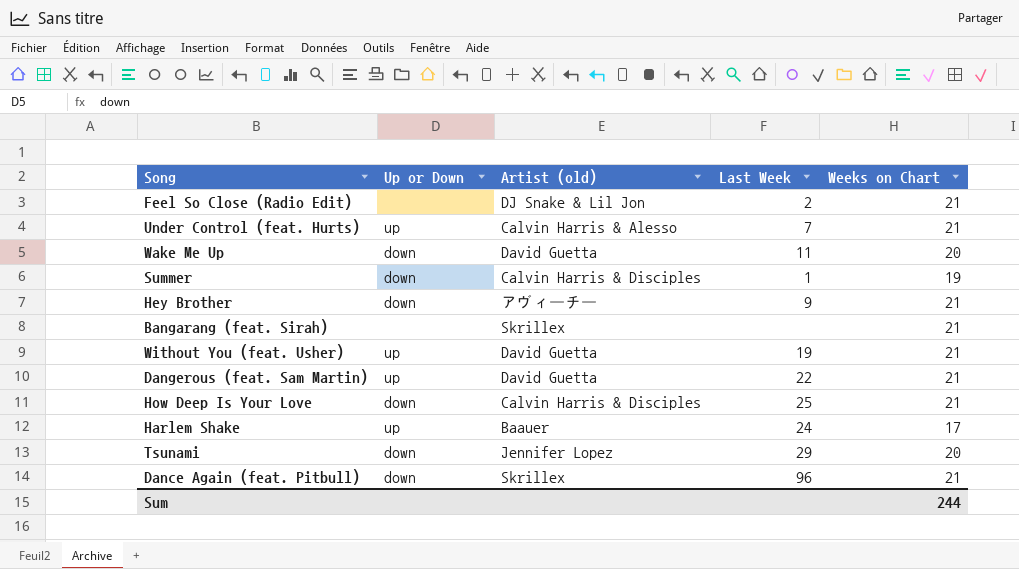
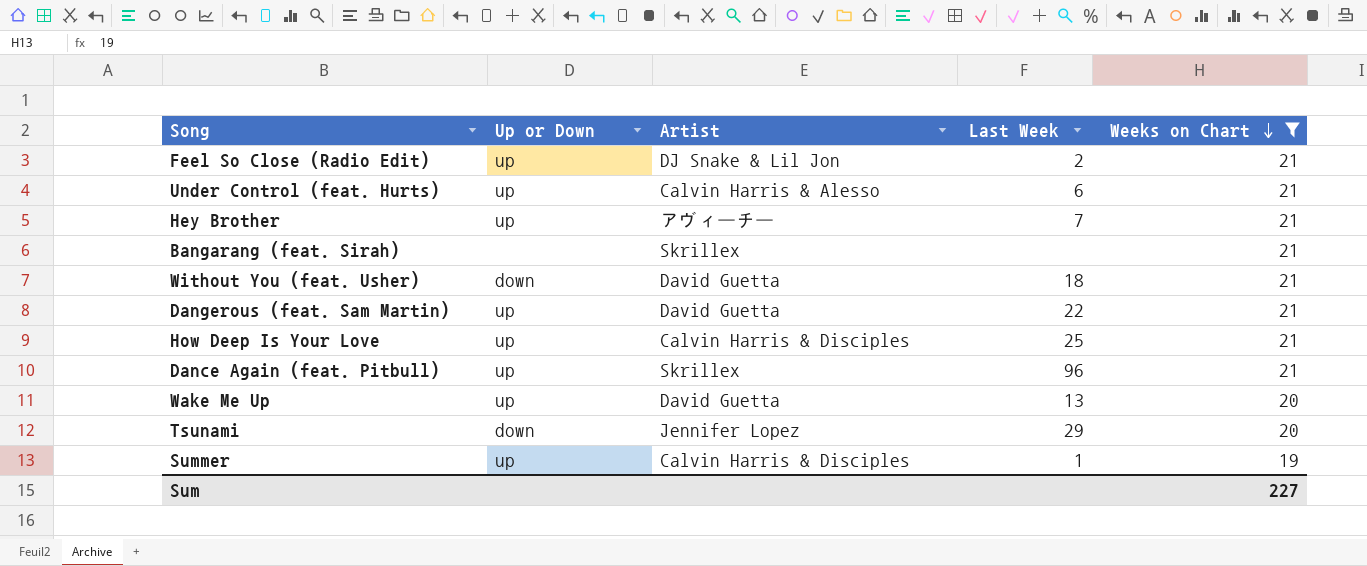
filter: none -> Weeks on Chart != 17
row order: none -> Weeks on Chart descending
column name: Artist (old) -> Artist
Feel So Close (Radio Edit) | Up or Down: none -> up
Under Control (feat. Hurts) | Last Week: 7 -> 6
Hey Brother | Up or Down: down -> up
Hey Brother | Last Week: 9 -> 7
Without You (feat. Usher) | Up or Down: up -> down
Without You (feat. Usher) | Last Week: 19 -> 18
How Deep Is Your Love | Up or Down: down -> up
Dance Again (feat. Pitbull) | Up or Down: down -> up
Wake Me Up | Up or Down: down -> up
Wake Me Up | Last Week: 11 -> 13
Summer | Up or Down: down -> up
Sum | Weeks on Chart: 244 -> 227

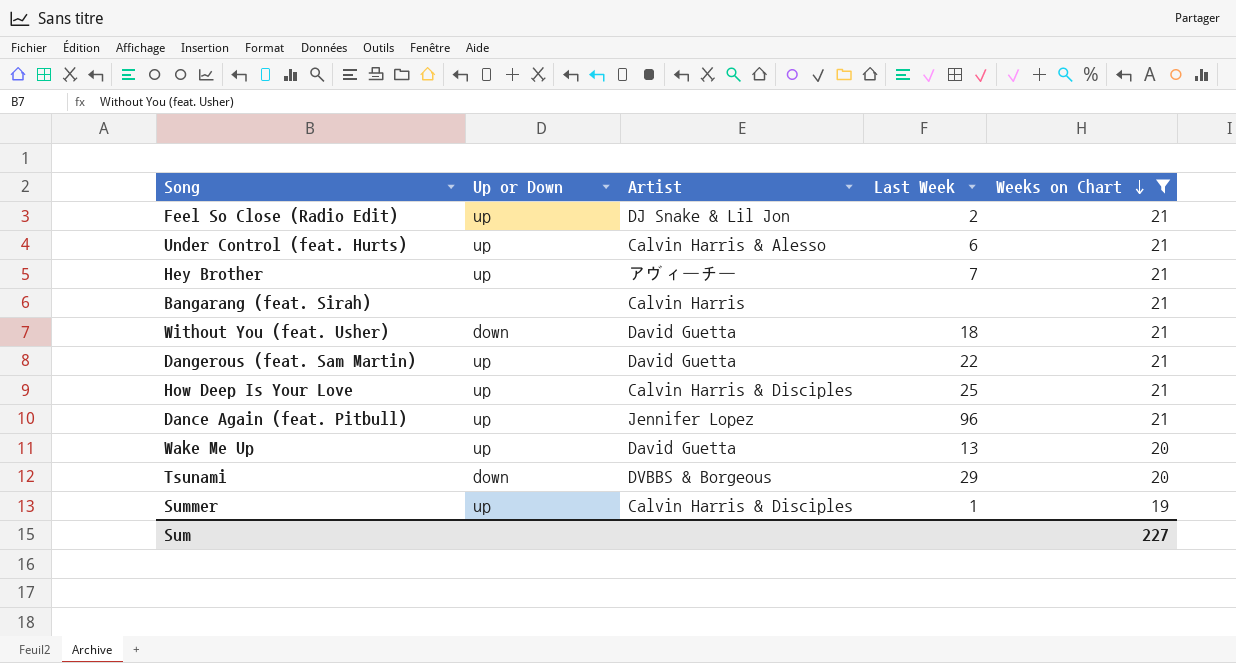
Bangarang (feat. Sirah) | Artist: Skrillex -> Calvin Harris
Dance Again (feat. Pitbull) | Artist: Skrillex -> Jennifer Lopez
Tsunami | Artist: Jennifer Lopez -> DVBBS & Borgeous

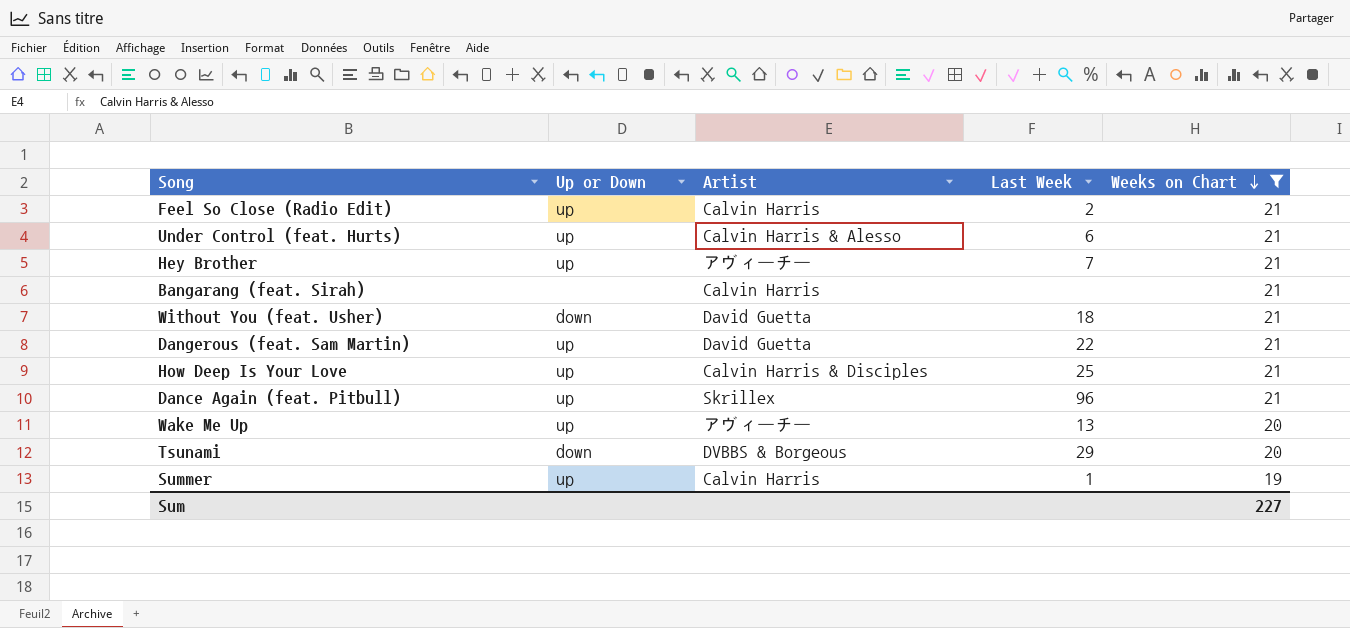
Feel So Close (Radio Edit) | Artist: DJ Snake & Lil Jon -> Calvin Harris
Dance Again (feat. Pitbull) | Artist: Jennifer Lopez -> Skrillex
Wake Me Up | Artist: David Guetta -> アヴィーチー
Summer | Artist: Calvin Harris & Disciples -> Calvin Harris

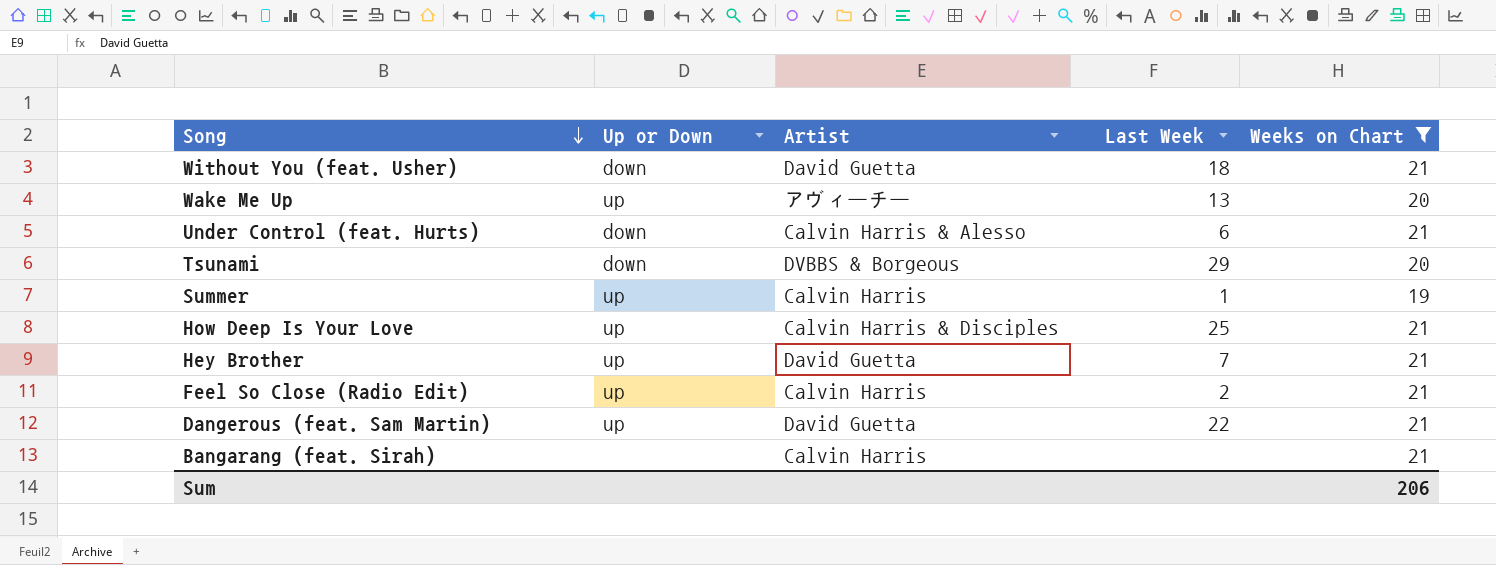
row order: Weeks on Chart descending -> Song descending
row Dance Again (feat. Pitbull): up | Skrillex | 96 | 21 -> none
Under Control (feat. Hurts) | Up or Down: up -> down
Hey Brother | Artist: アヴィーチー -> David Guetta
Sum | Weeks on Chart: 227 -> 206

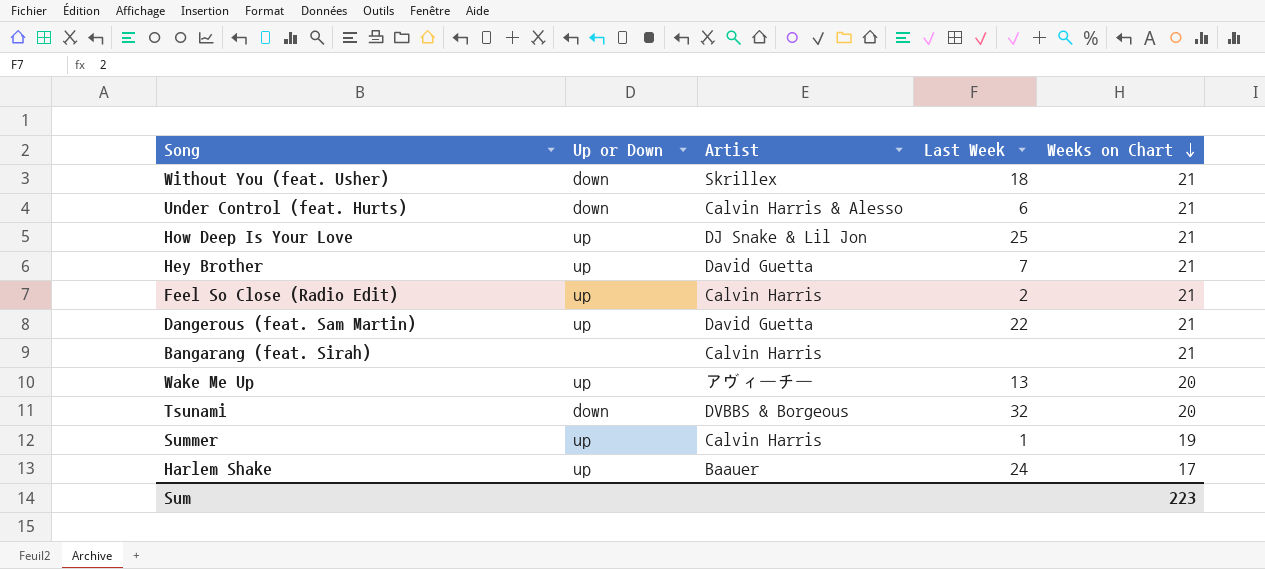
filter: Weeks on Chart != 17 -> none
row order: Song descending -> Weeks on Chart descending
Without You (feat. Usher) | Artist: David Guetta -> Skrillex
How Deep Is Your Love | Artist: Calvin Harris & Disciples -> DJ Snake & Lil Jon
Tsunami | Last Week: 29 -> 32
Sum | Weeks on Chart: 206 -> 223

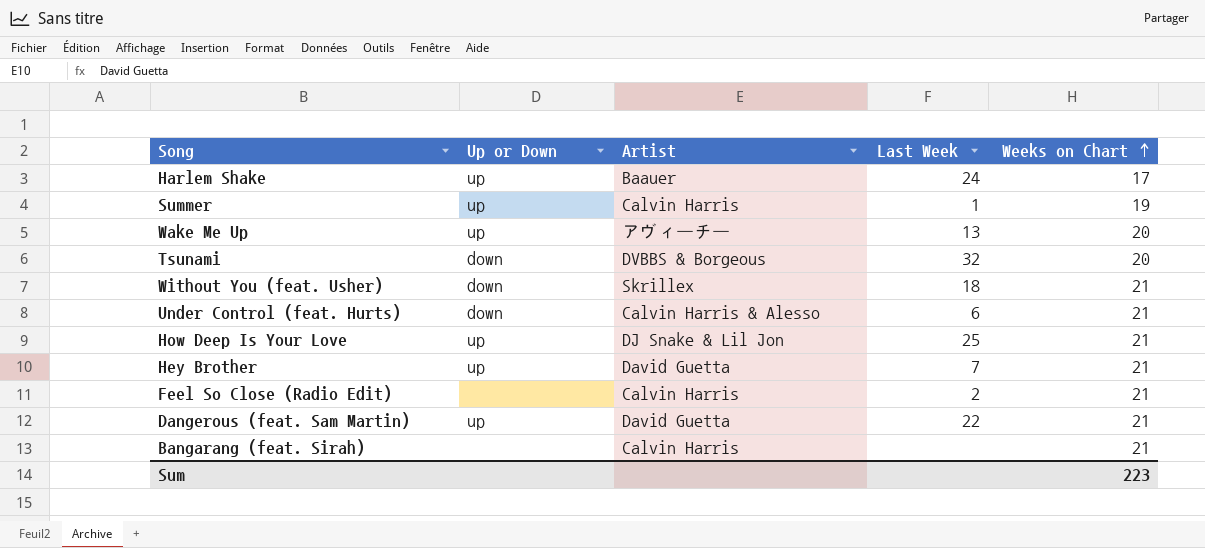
row order: Weeks on Chart descending -> Weeks on Chart ascending
Feel So Close (Radio Edit) | Up or Down: up -> none

